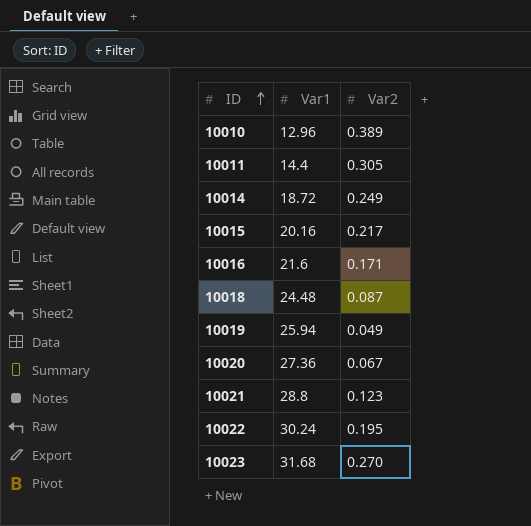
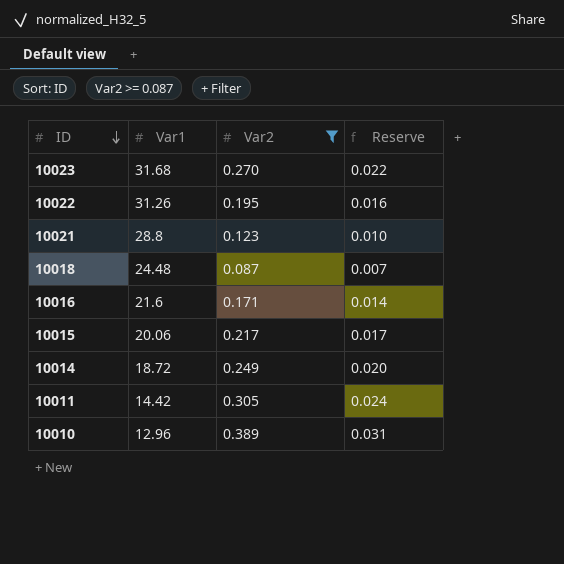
filter: none -> Var2 >= 0.087
row order: ID ascending -> ID descending
column Reserve | formula: none -> [Var2] * 0.08
10022 | Var1: 30.24 -> 31.26
10015 | Var1: 20.16 -> 20.06
10011 | Var1: 14.4 -> 14.42

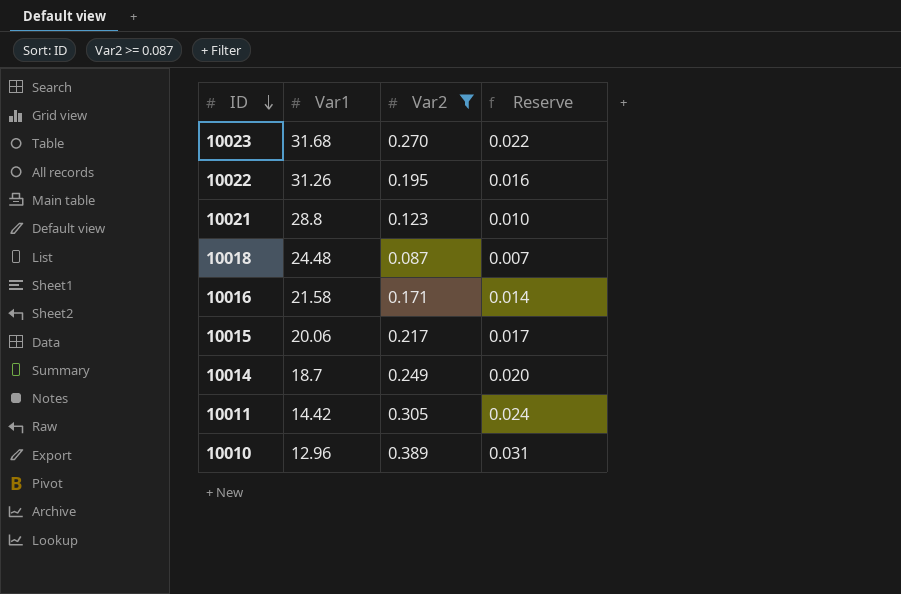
10016 | Var1: 21.6 -> 21.58
10014 | Var1: 18.72 -> 18.7

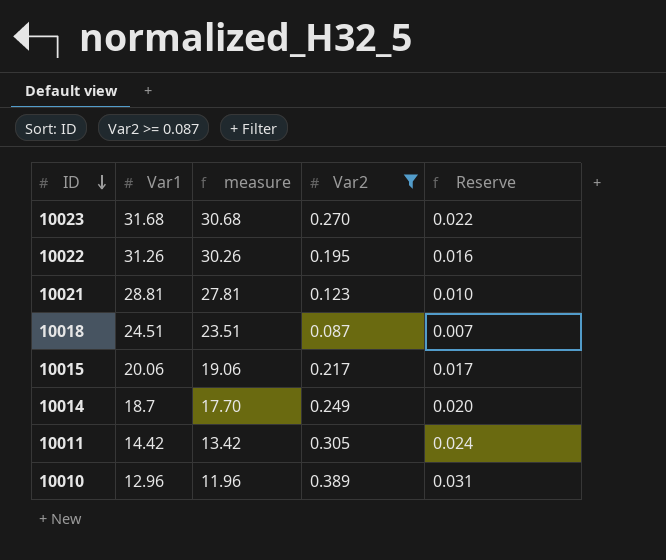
column measure | formula: none -> [Var1] - 1
row 10016: 21.58 | 0.171 | 0.014 -> none
10021 | Var1: 28.8 -> 28.81
10018 | Var1: 24.48 -> 24.51

